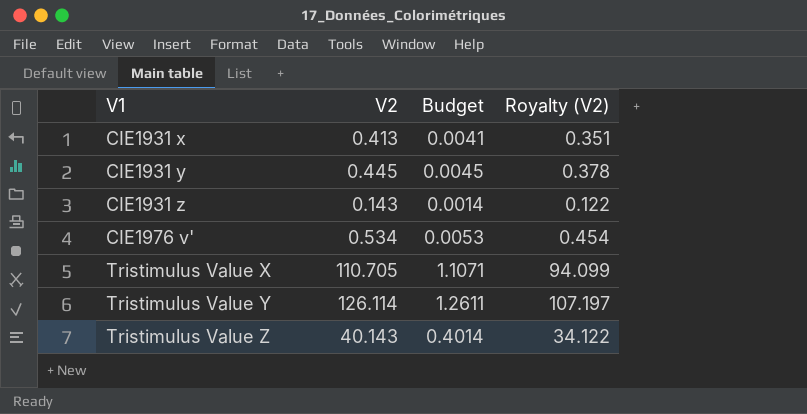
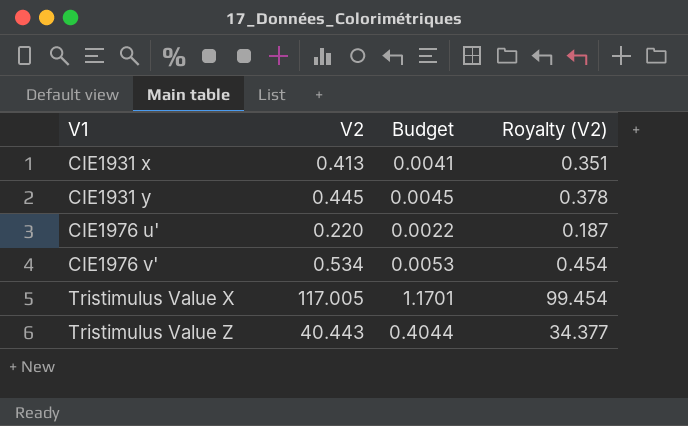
row CIE1931 z: 0.143 | 0.0014 | 0.122 -> none
row Tristimulus Value Y: 126.114 | 1.2611 | 107.197 -> none
row CIE1976 u': none -> 0.220 | 0.0022 | 0.187
Tristimulus Value X | V2: 110.705 -> 117.005
Tristimulus Value X | Budget: 1.1071 -> 1.1701
Tristimulus Value X | Royalty (V2): 94.099 -> 99.454
Tristimulus Value Z | V2: 40.143 -> 40.443
Tristimulus Value Z | Budget: 0.4014 -> 0.4044
Tristimulus Value Z | Royalty (V2): 34.122 -> 34.377

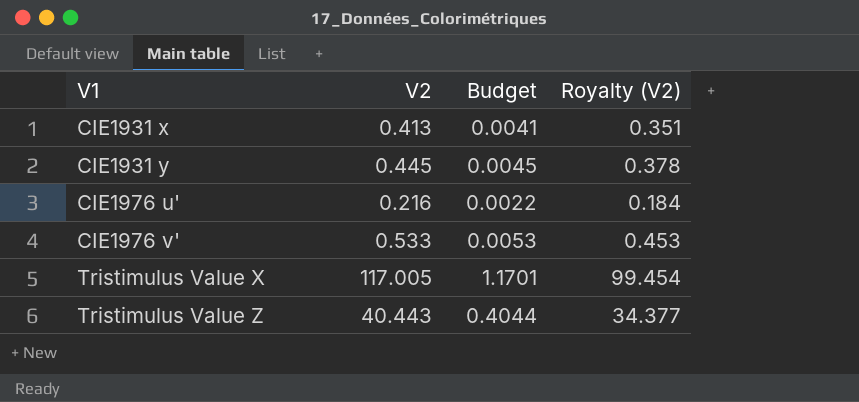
CIE1976 u' | V2: 0.220 -> 0.216
CIE1976 u' | Royalty (V2): 0.187 -> 0.184
CIE1976 v' | V2: 0.534 -> 0.533
CIE1976 v' | Royalty (V2): 0.454 -> 0.453

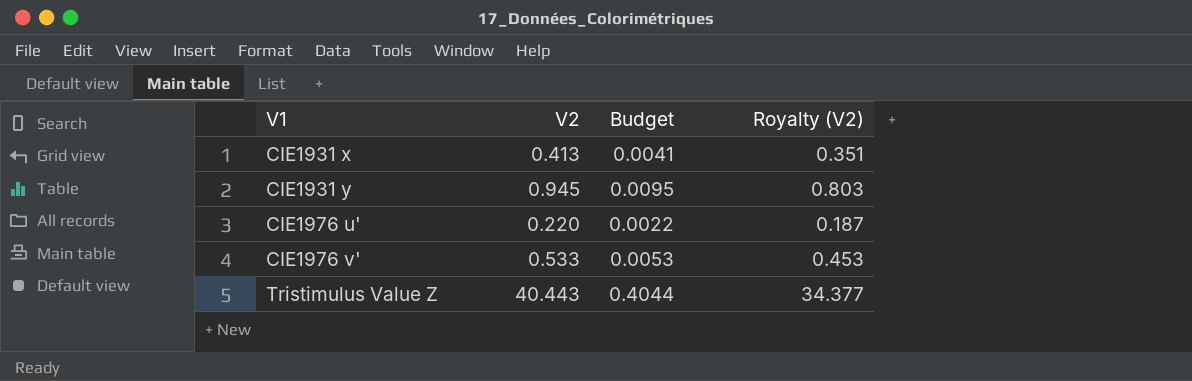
row Tristimulus Value X: 117.005 | 1.1701 | 99.454 -> none
CIE1931 y | V2: 0.445 -> 0.945
CIE1931 y | Budget: 0.0045 -> 0.0095
CIE1931 y | Royalty (V2): 0.378 -> 0.803
CIE1976 u' | V2: 0.216 -> 0.220
CIE1976 u' | Royalty (V2): 0.184 -> 0.187

